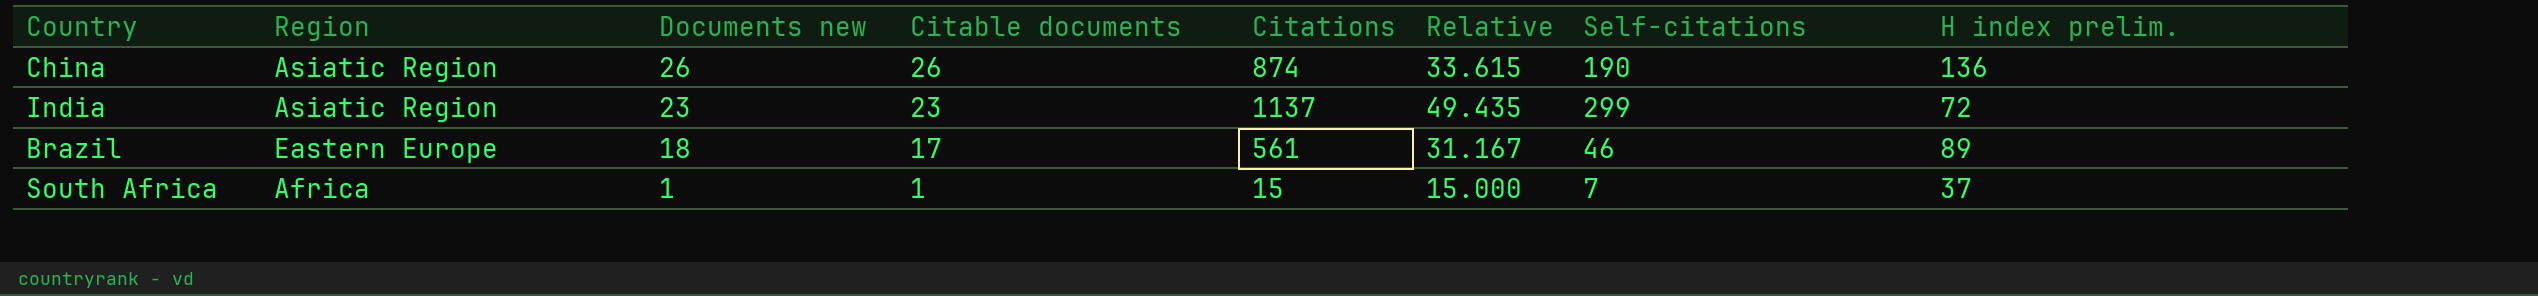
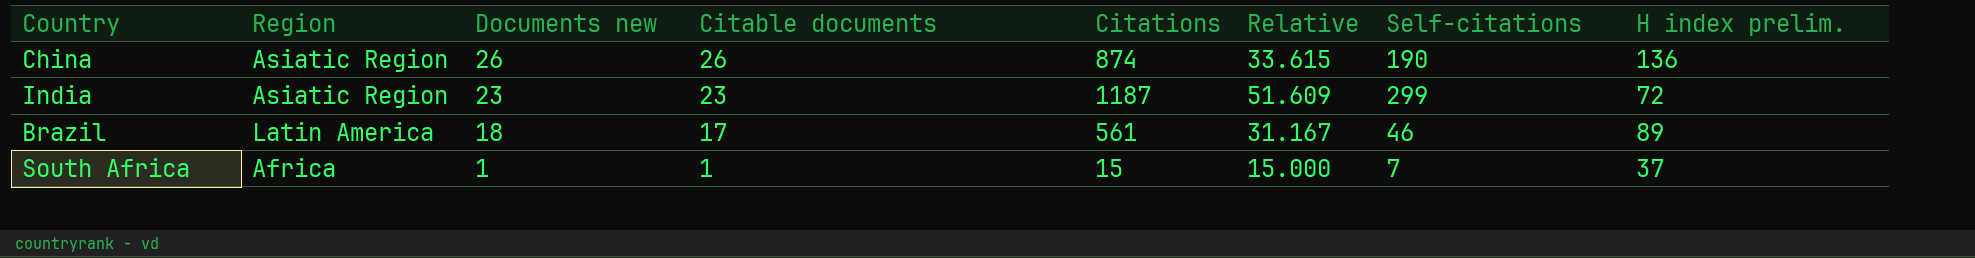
India | Citations: 1137 -> 1187
India | Relative: 49.435 -> 51.609
Brazil | Region: Eastern Europe -> Latin America

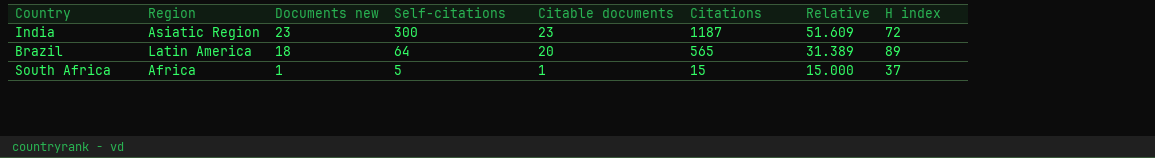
column Self-citations | position: 7 -> 4
column name: H index prelim. -> H index
row China: Asiatic Region | 26 | 26 | 874 | 33.615 | 190 | 136 -> none
India | Self-citations: 299 -> 300
Brazil | Self-citations: 46 -> 64
Brazil | Citable documents: 17 -> 20
Brazil | Citations: 561 -> 565
Brazil | Relative: 31.167 -> 31.389
South Africa | Self-citations: 7 -> 5

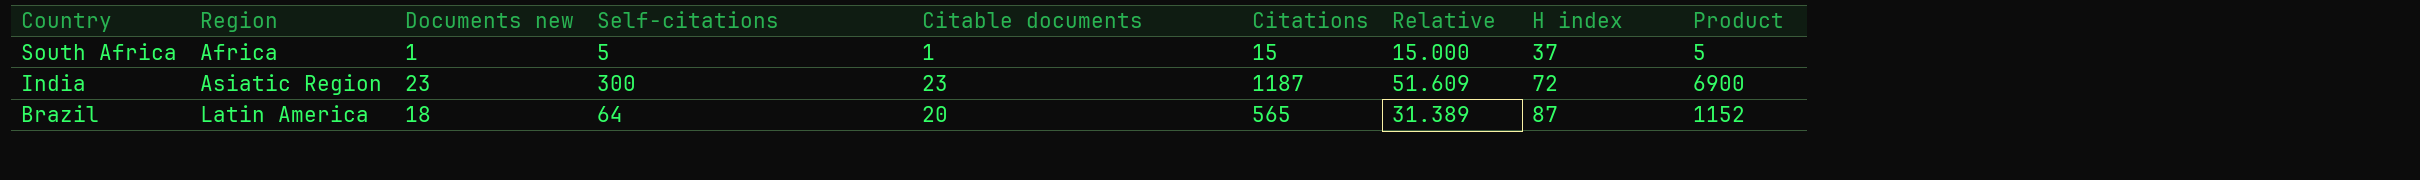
row order: Documents new descending -> Country descending
column Product | formula: none -> [Documents new] * [Self-citations]
Brazil | H index: 89 -> 87

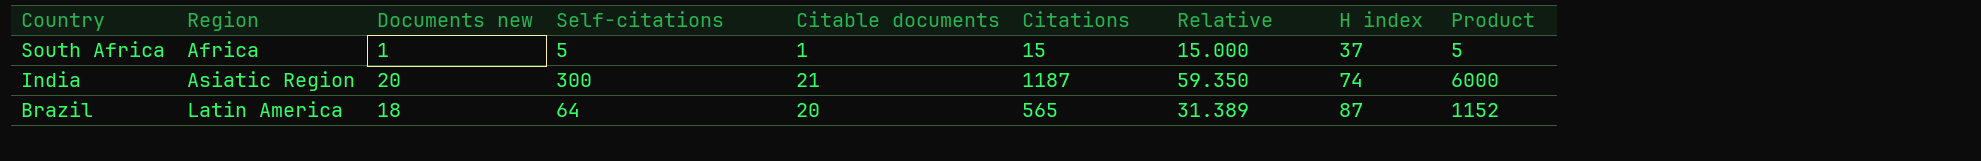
India | Documents new: 23 -> 20
India | Citable documents: 23 -> 21
India | Relative: 51.609 -> 59.350
India | H index: 72 -> 74
India | Product: 6900 -> 6000

